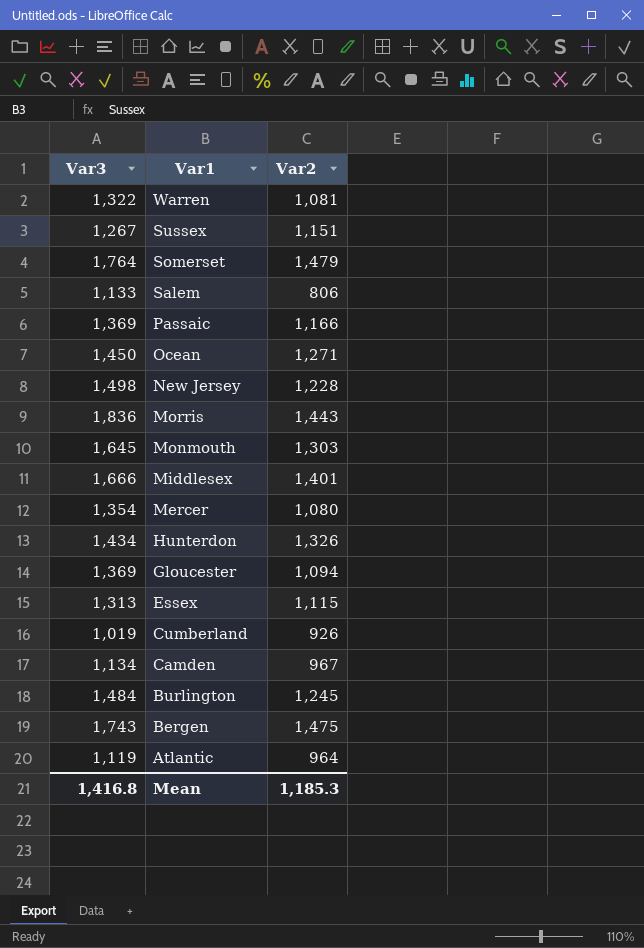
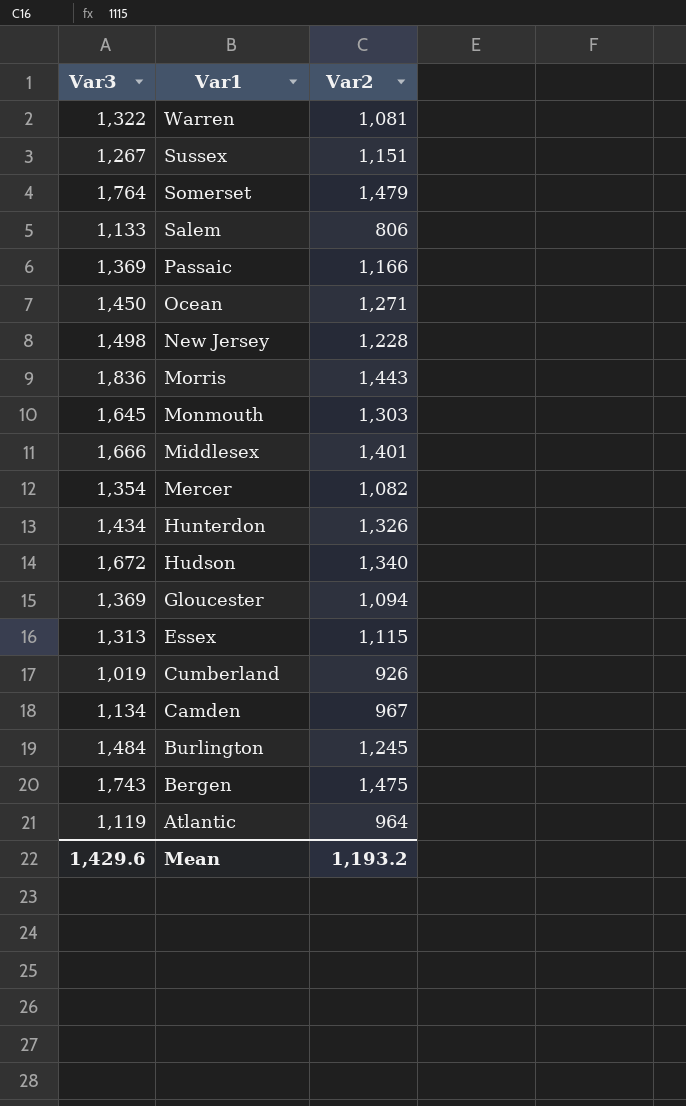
Mercer | Var2: 1,080 -> 1,082
row Hudson: none -> 1,672 | 1,340
Mean | Var3: 1,416.8 -> 1,429.6
Mean | Var2: 1,185.3 -> 1,193.2

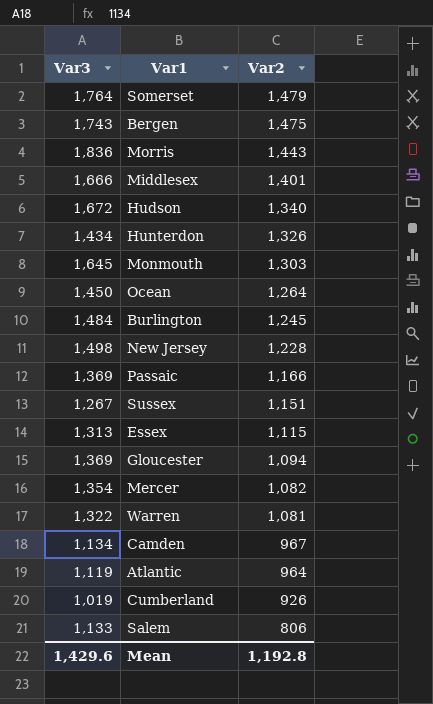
row order: Var1 descending -> Var2 descending
Ocean | Var2: 1,271 -> 1,264
Mean | Var2: 1,193.2 -> 1,192.8

